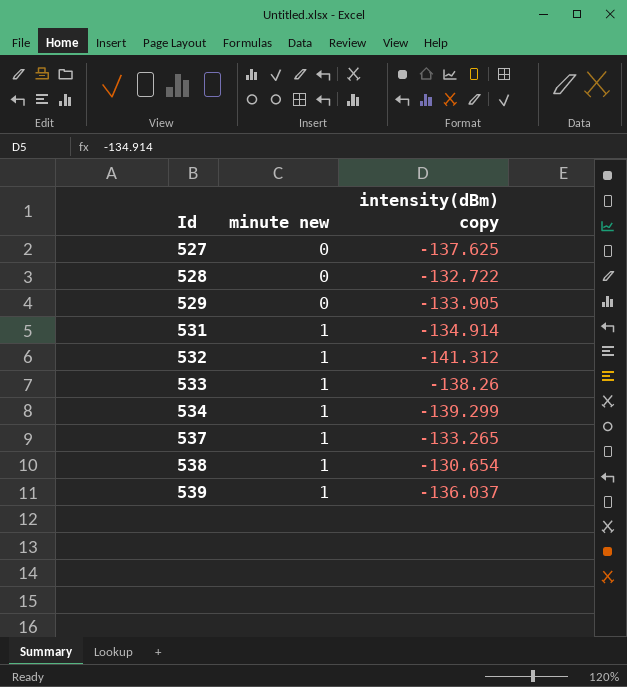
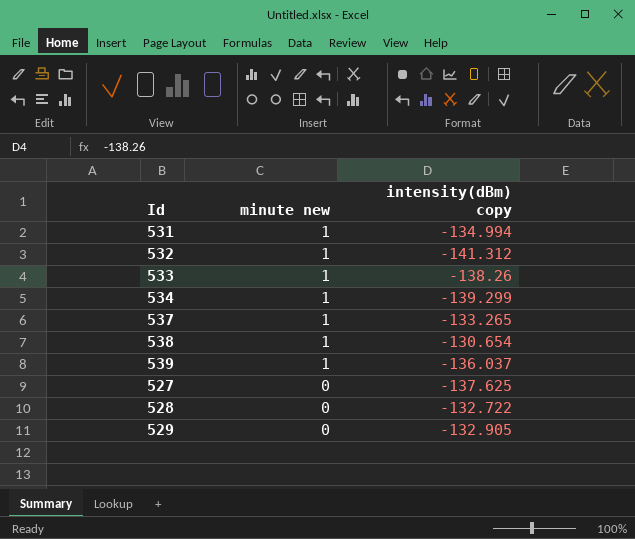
row order: Id ascending -> minute new descending
531 | intensity(dBm) copy: -134.914 -> -134.994
529 | intensity(dBm) copy: -133.905 -> -132.905

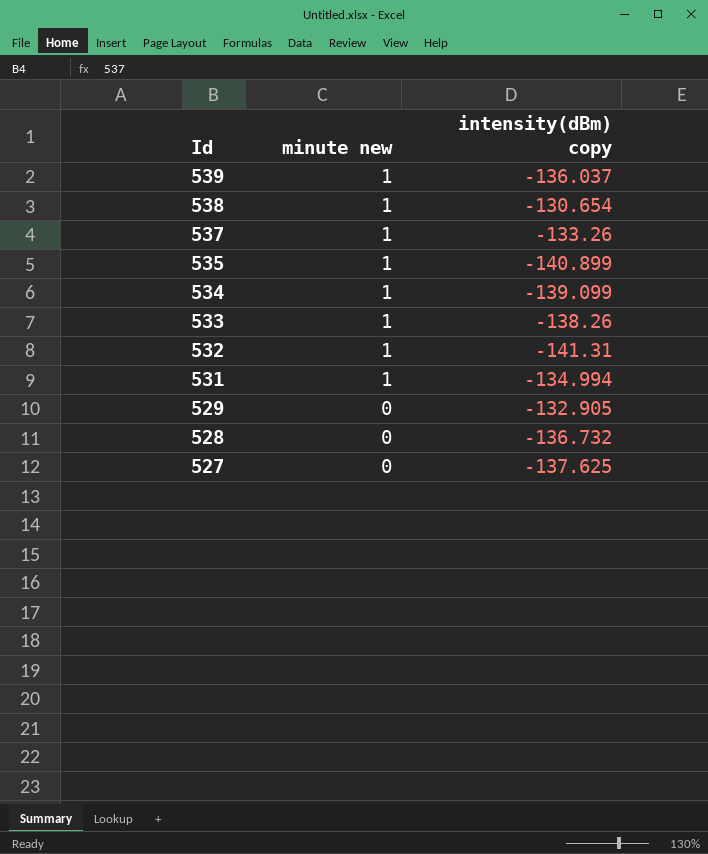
row order: minute new descending -> Id descending
537 | intensity(dBm) copy: -133.265 -> -133.26
row 535: none -> 1 | -140.899
534 | intensity(dBm) copy: -139.299 -> -139.099
532 | intensity(dBm) copy: -141.312 -> -141.31
528 | intensity(dBm) copy: -132.722 -> -136.732

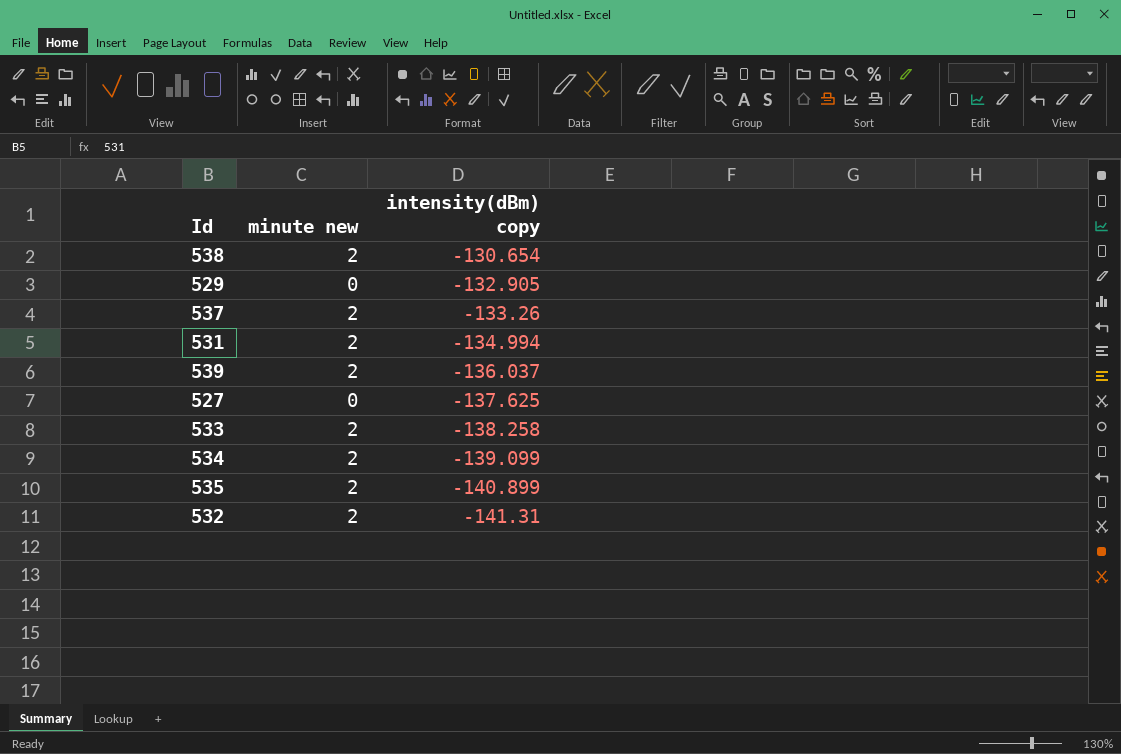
row order: Id descending -> intensity(dBm) copy descending
row 528: 0 | -136.732 -> none
538 | minute new: 1 -> 2
537 | minute new: 1 -> 2
531 | minute new: 1 -> 2
539 | minute new: 1 -> 2
533 | minute new: 1 -> 2
533 | intensity(dBm) copy: -138.26 -> -138.258
534 | minute new: 1 -> 2
535 | minute new: 1 -> 2
532 | minute new: 1 -> 2

